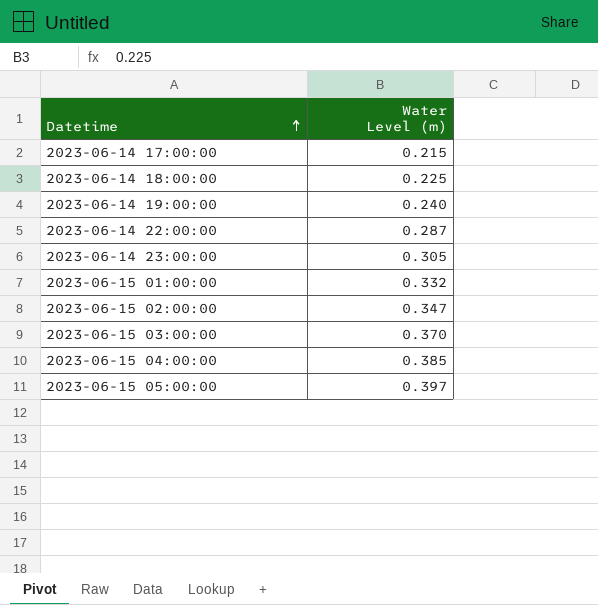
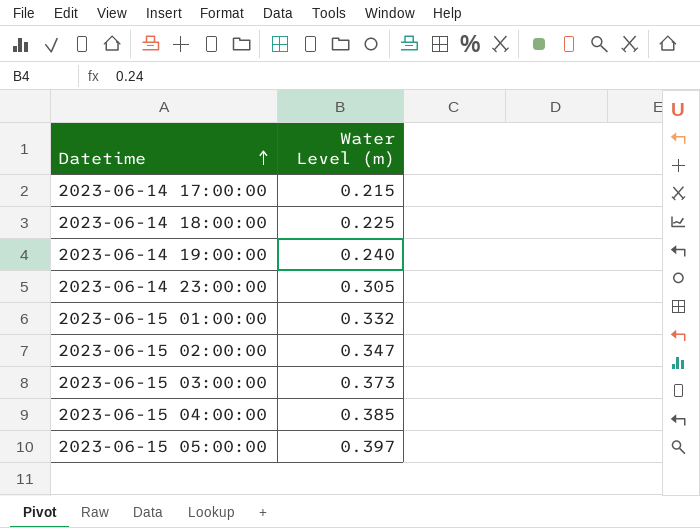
row 2023-06-14 22:00:00: 0.287 -> none
2023-06-15 03:00:00 | Water Level (m): 0.370 -> 0.373

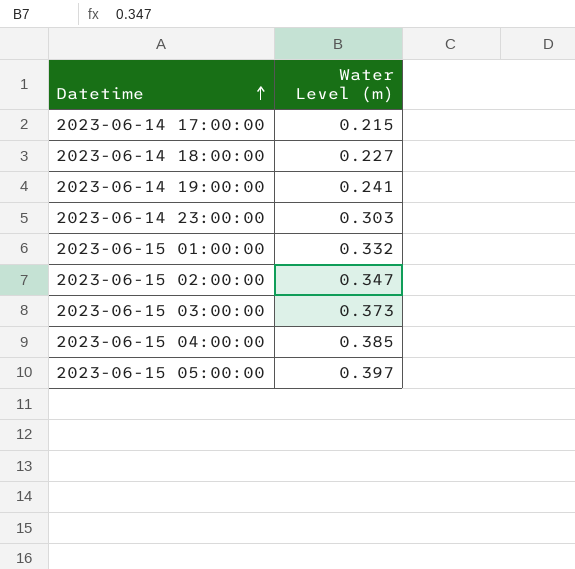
2023-06-14 18:00:00 | Water Level (m): 0.225 -> 0.227
2023-06-14 19:00:00 | Water Level (m): 0.240 -> 0.241
2023-06-14 23:00:00 | Water Level (m): 0.305 -> 0.303

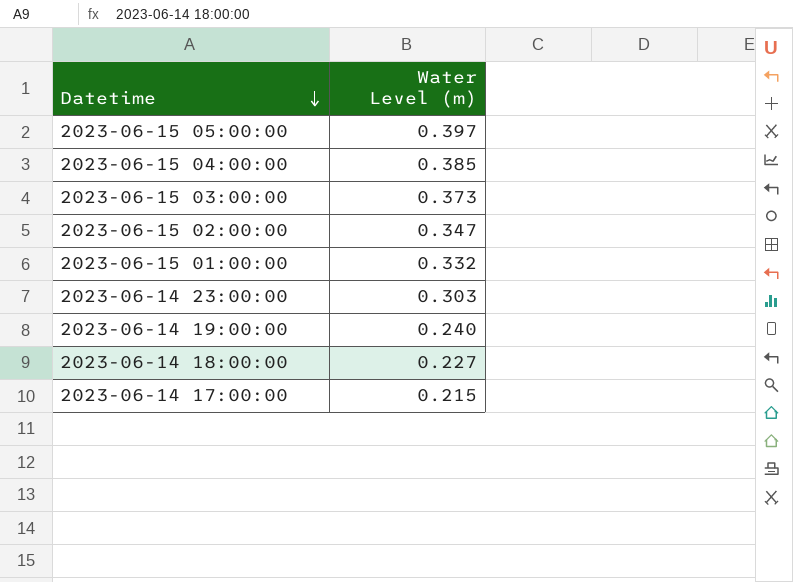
row order: Datetime ascending -> Datetime descending
2023-06-14 19:00:00 | Water Level (m): 0.241 -> 0.240

